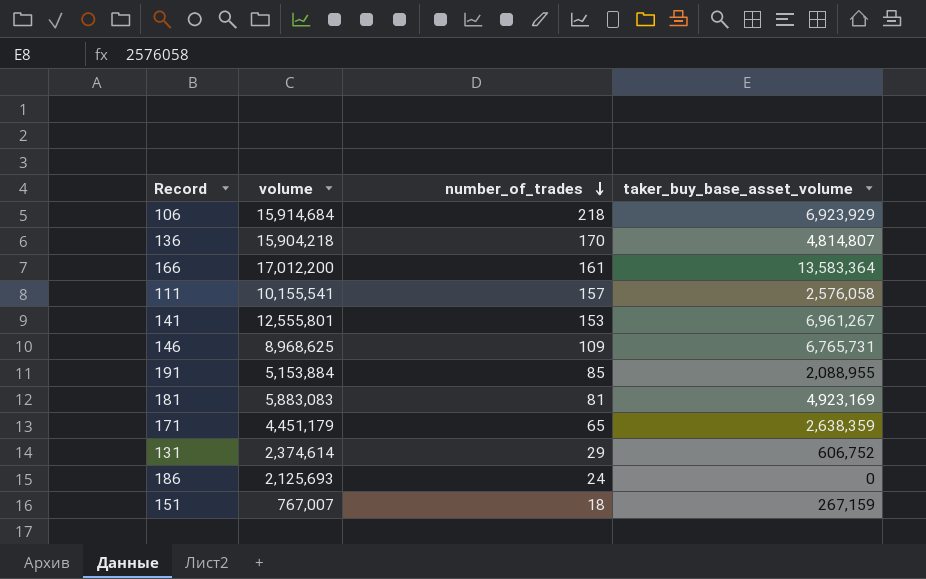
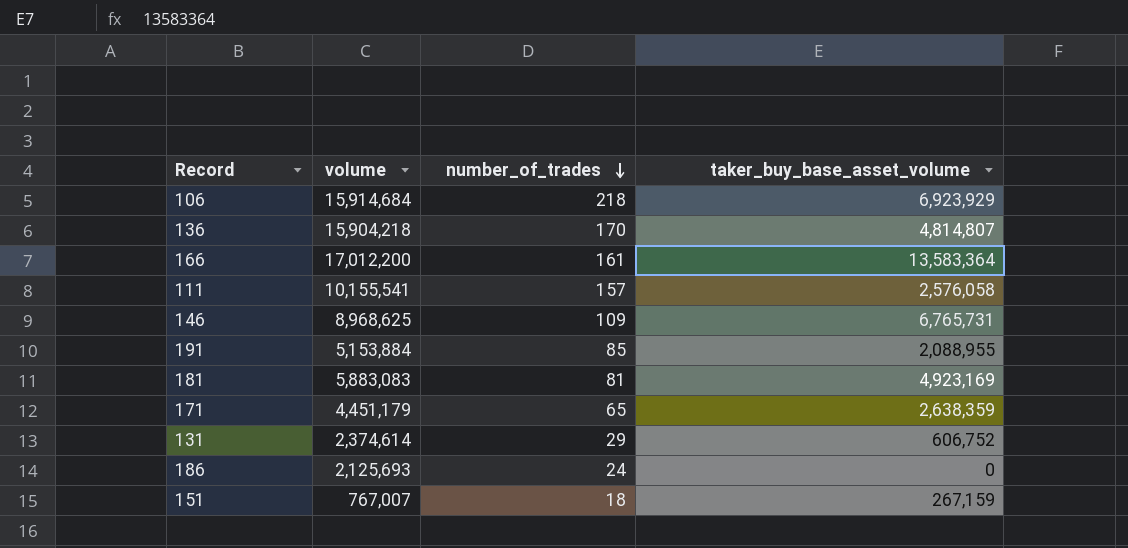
row 141: 12,555,801 | 153 | 6,961,267 -> none

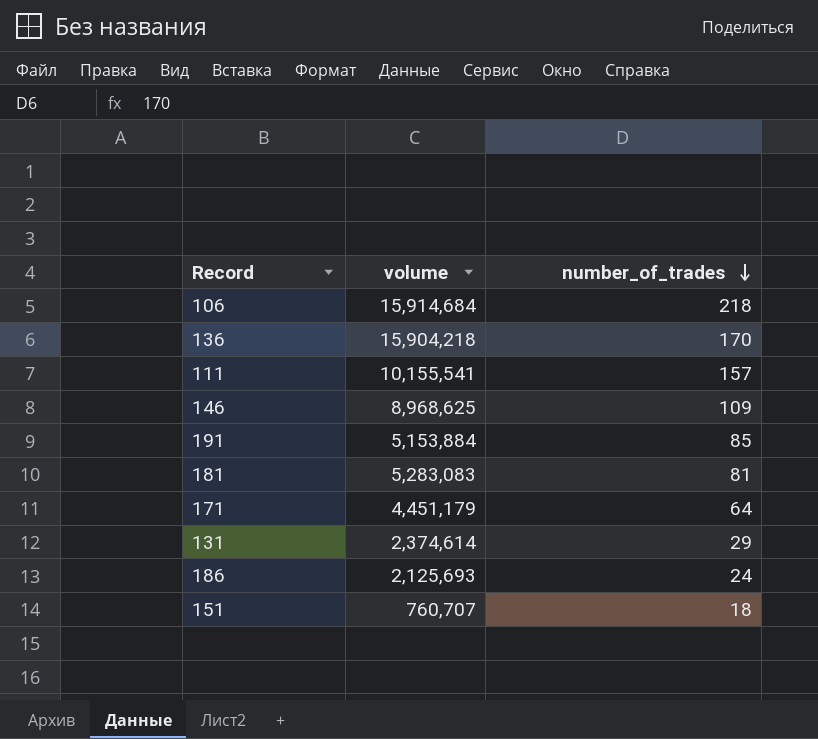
column taker_buy_base_asset_volume | position: 4 -> none
row 166: 17,012,200 | 161 | 13,583,364 -> none
181 | volume: 5,883,083 -> 5,283,083
171 | number_of_trades: 65 -> 64
151 | volume: 767,007 -> 760,707

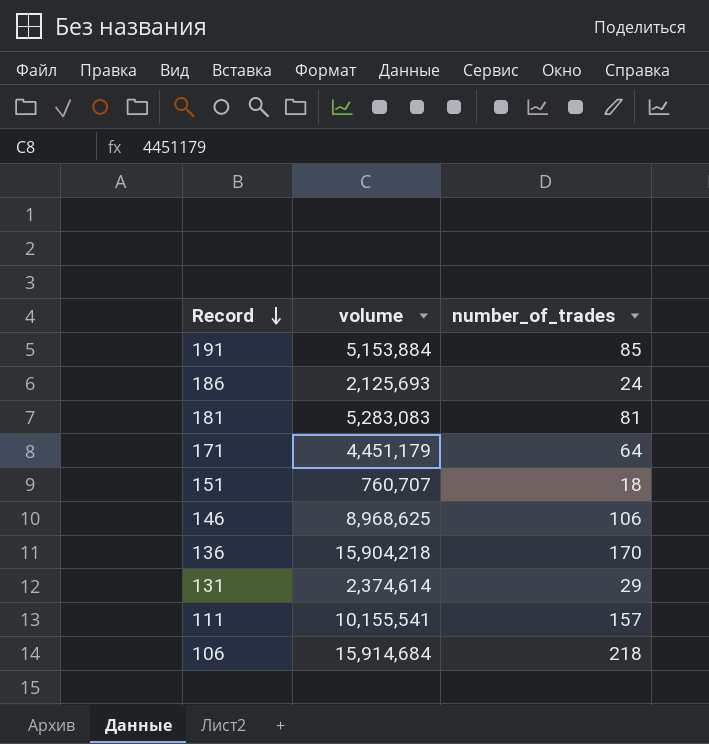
row order: number_of_trades descending -> Record descending
146 | number_of_trades: 109 -> 106

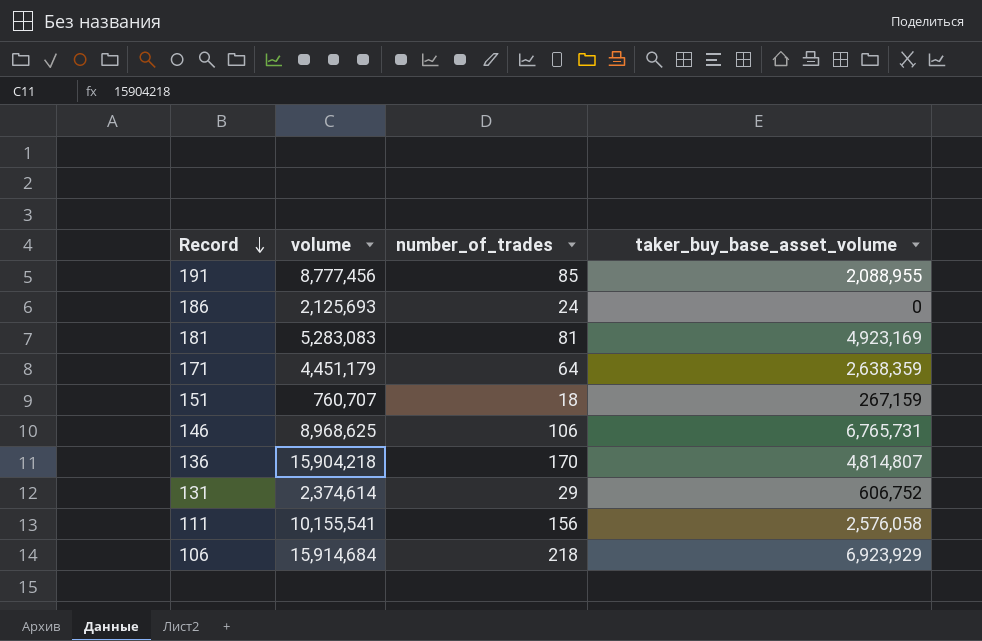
column taker_buy_base_asset_volume | position: none -> 4
191 | volume: 5,153,884 -> 8,777,456
111 | number_of_trades: 157 -> 156

